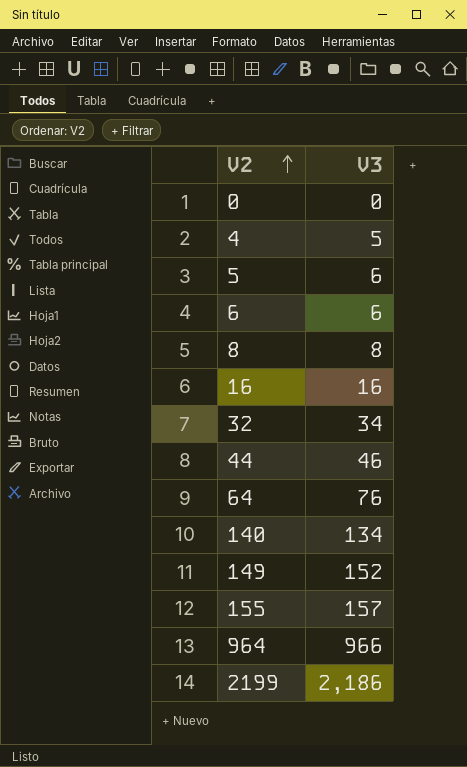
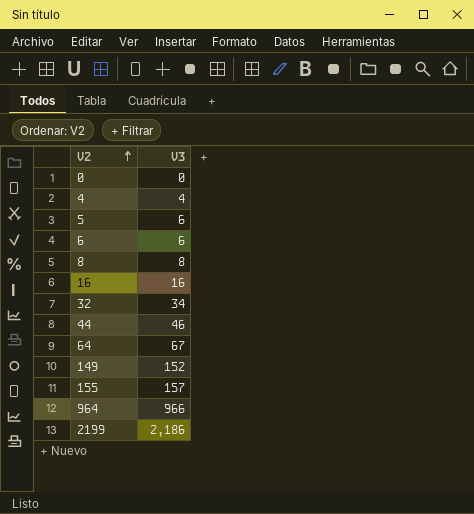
row 140: 134 -> none
4 | V3: 5 -> 4
64 | V3: 76 -> 67

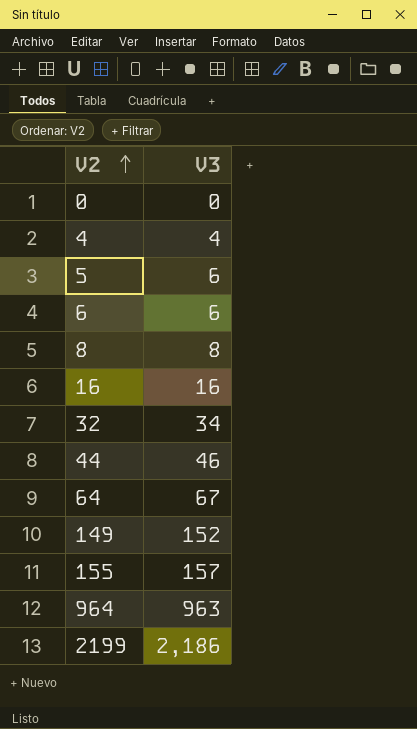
964 | V3: 966 -> 963

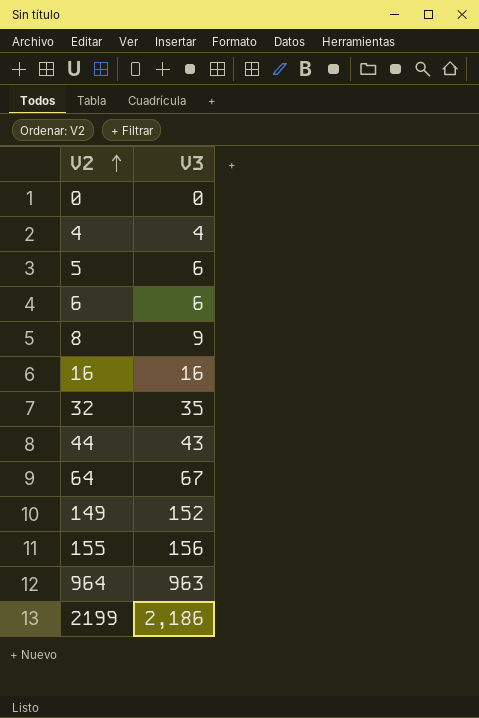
8 | V3: 8 -> 9
32 | V3: 34 -> 35
44 | V3: 46 -> 43
155 | V3: 157 -> 156

